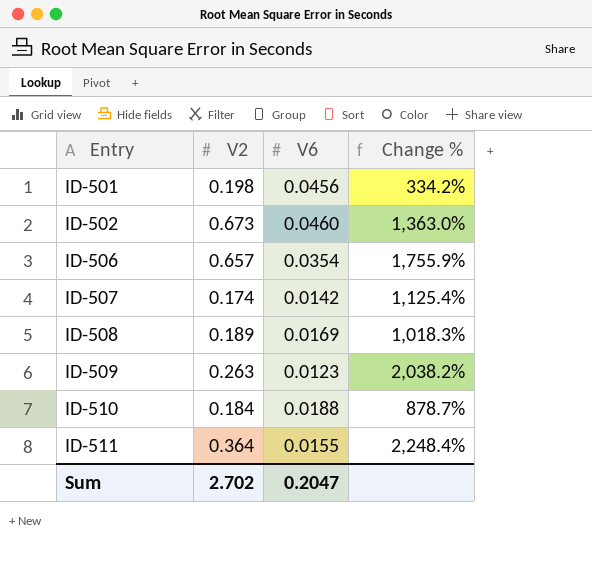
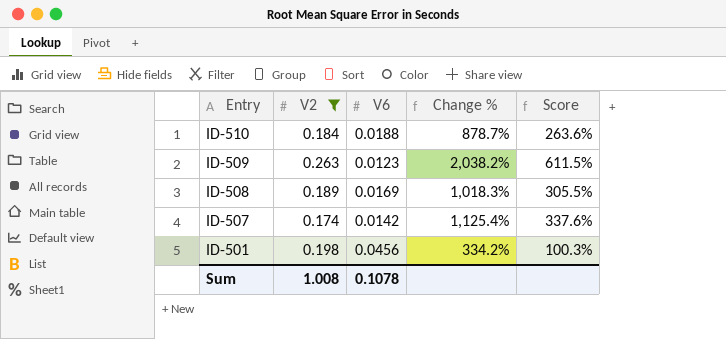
filter: none -> V2 <= 0.263
row order: Entry ascending -> Entry descending
column Score | formula: none -> [Change %] * 0.3
Sum | V2: 2.702 -> 1.008
Sum | V6: 0.2047 -> 0.1078

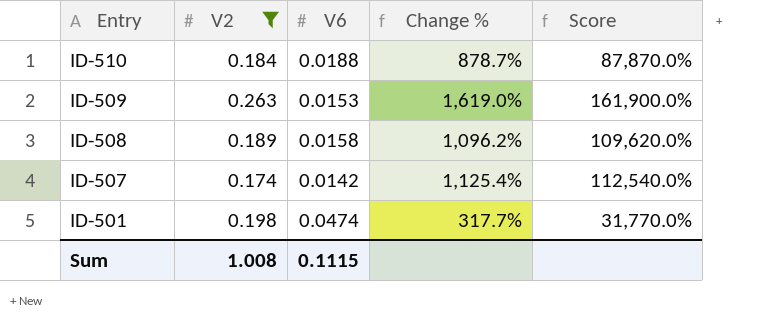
column Score | formula: [Change %] * 0.3 -> [Change %] * 100
ID-509 | V6: 0.0123 -> 0.0153
ID-509 | Change %: 2,038.2% -> 1,619.0%
ID-508 | V6: 0.0169 -> 0.0158
ID-508 | Change %: 1,018.3% -> 1,096.2%
ID-501 | V6: 0.0456 -> 0.0474
ID-501 | Change %: 334.2% -> 317.7%
Sum | V6: 0.1078 -> 0.1115

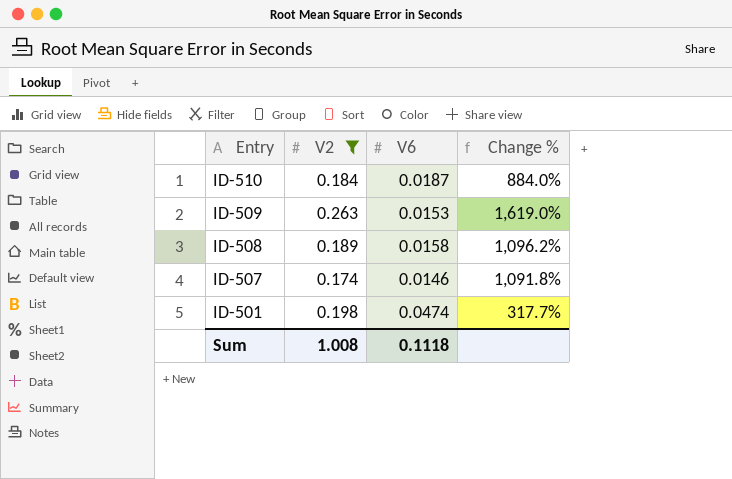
column Score | formula: [Change %] * 100 -> none
ID-510 | V6: 0.0188 -> 0.0187
ID-510 | Change %: 878.7% -> 884.0%
ID-507 | V6: 0.0142 -> 0.0146
ID-507 | Change %: 1,125.4% -> 1,091.8%
Sum | V6: 0.1115 -> 0.1118

